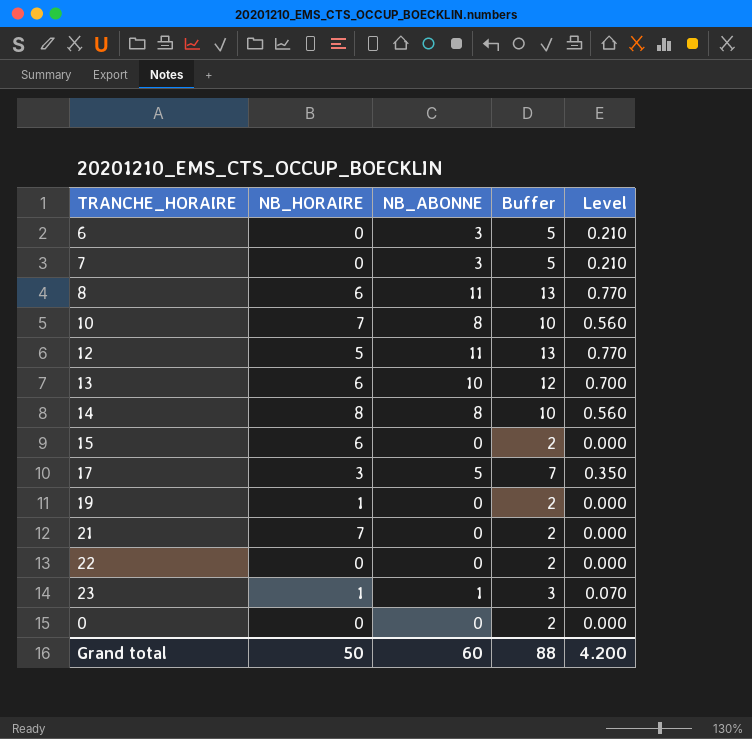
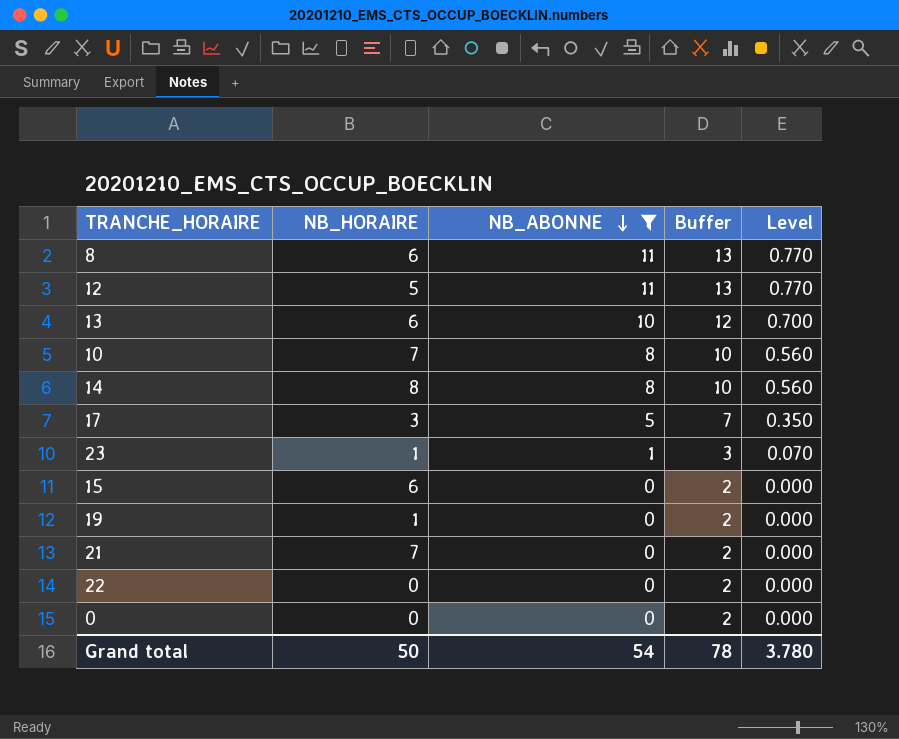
filter: none -> NB_ABONNE != 3
row order: none -> NB_ABONNE descending
Grand total | NB_ABONNE: 60 -> 54
Grand total | Buffer: 88 -> 78
Grand total | Level: 4.200 -> 3.780

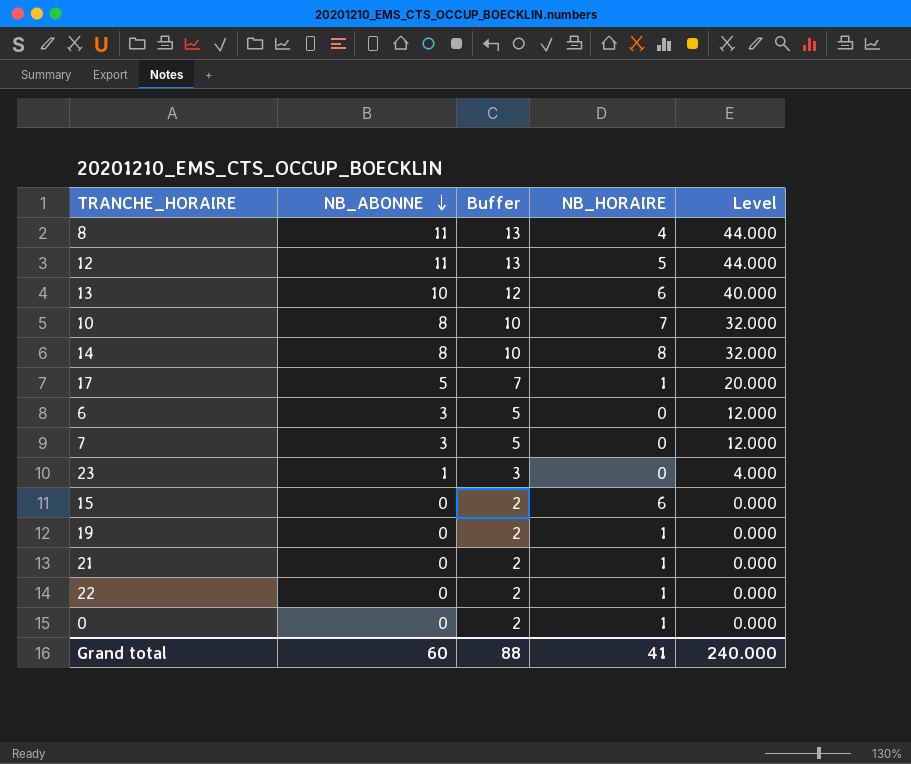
filter: NB_ABONNE != 3 -> none
column NB_HORAIRE | position: 2 -> 4
column Level | formula: [NB_ABONNE] * 0.07 -> [NB_ABONNE] * 4
8 | NB_HORAIRE: 6 -> 4
17 | NB_HORAIRE: 3 -> 1
23 | NB_HORAIRE: 1 -> 0
21 | NB_HORAIRE: 7 -> 1
22 | NB_HORAIRE: 0 -> 1
0 | NB_HORAIRE: 0 -> 1
Grand total | NB_ABONNE: 54 -> 60
Grand total | Buffer: 78 -> 88
Grand total | NB_HORAIRE: 50 -> 41
Grand total | Level: 3.780 -> 240.000

